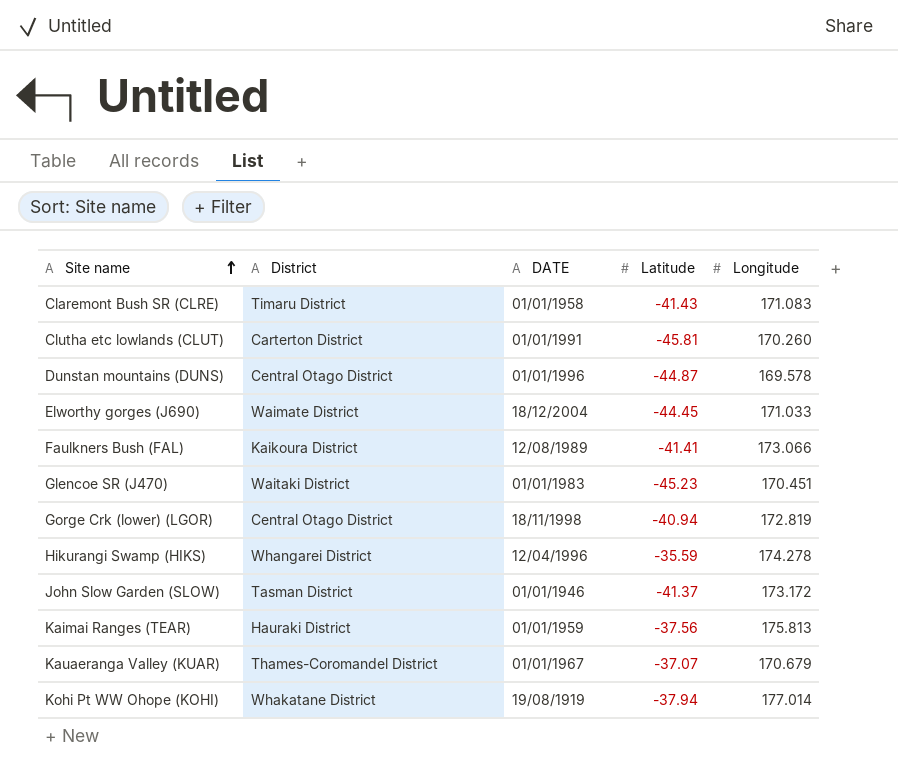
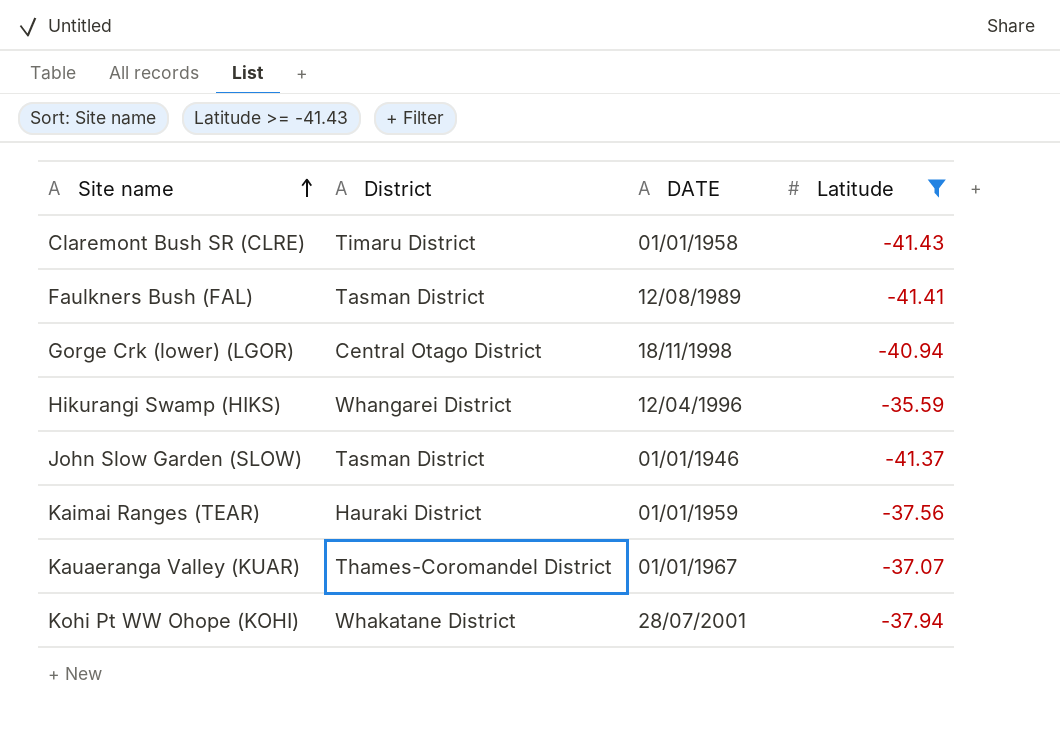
filter: none -> Latitude >= -41.43
column Longitude | position: 5 -> none
Faulkners Bush (FAL) | District: Kaikoura District -> Tasman District
Kohi Pt WW Ohope (KOHI) | DATE: 19/08/1919 -> 28/07/2001

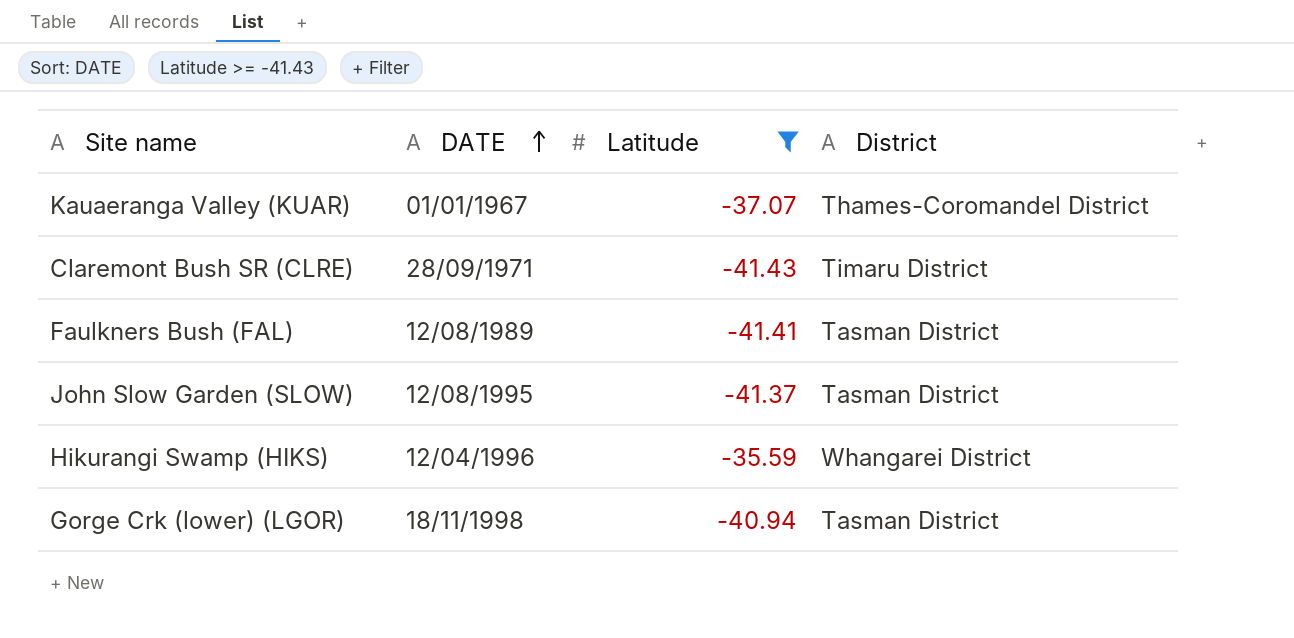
row order: Site name ascending -> DATE ascending
column District | position: 2 -> 4
row Kaimai Ranges (TEAR): Hauraki District | 01/01/1959 | -37.56 -> none
row Kohi Pt WW Ohope (KOHI): Whakatane District | 28/07/2001 | -37.94 -> none
Claremont Bush SR (CLRE) | DATE: 01/01/1958 -> 28/09/1971
John Slow Garden (SLOW) | DATE: 01/01/1946 -> 12/08/1995
Gorge Crk (lower) (LGOR) | District: Central Otago District -> Tasman District

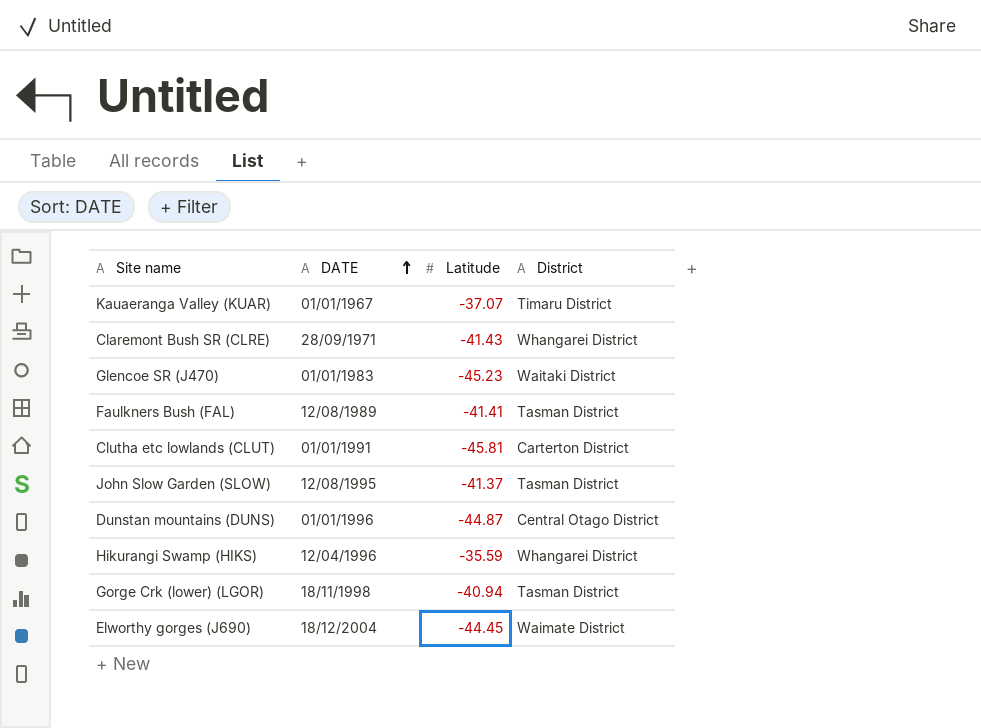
filter: Latitude >= -41.43 -> none
Kauaeranga Valley (KUAR) | District: Thames-Coromandel District -> Timaru District
Claremont Bush SR (CLRE) | District: Timaru District -> Whangarei District

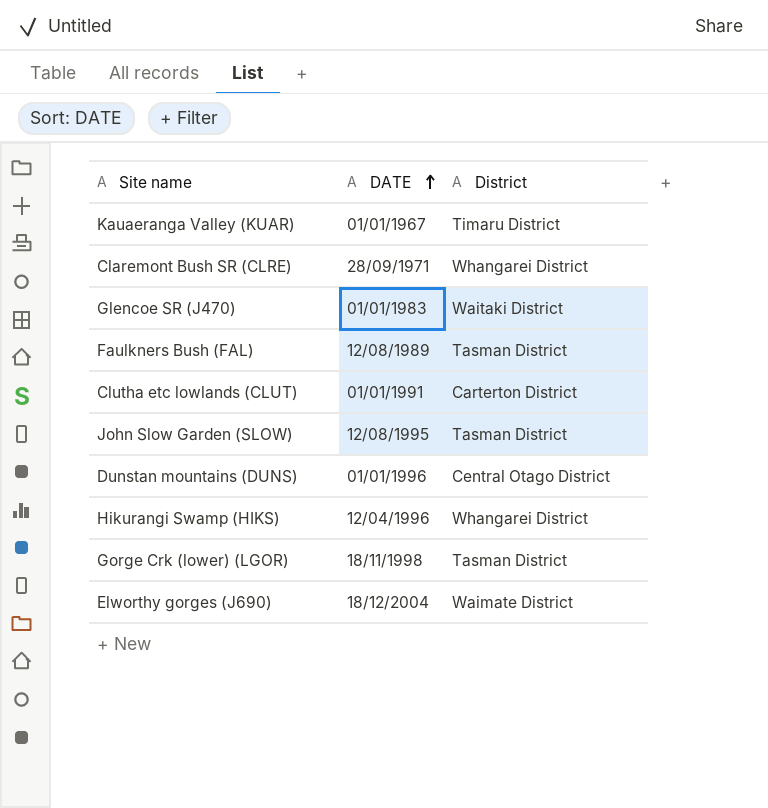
column Latitude | position: 3 -> none

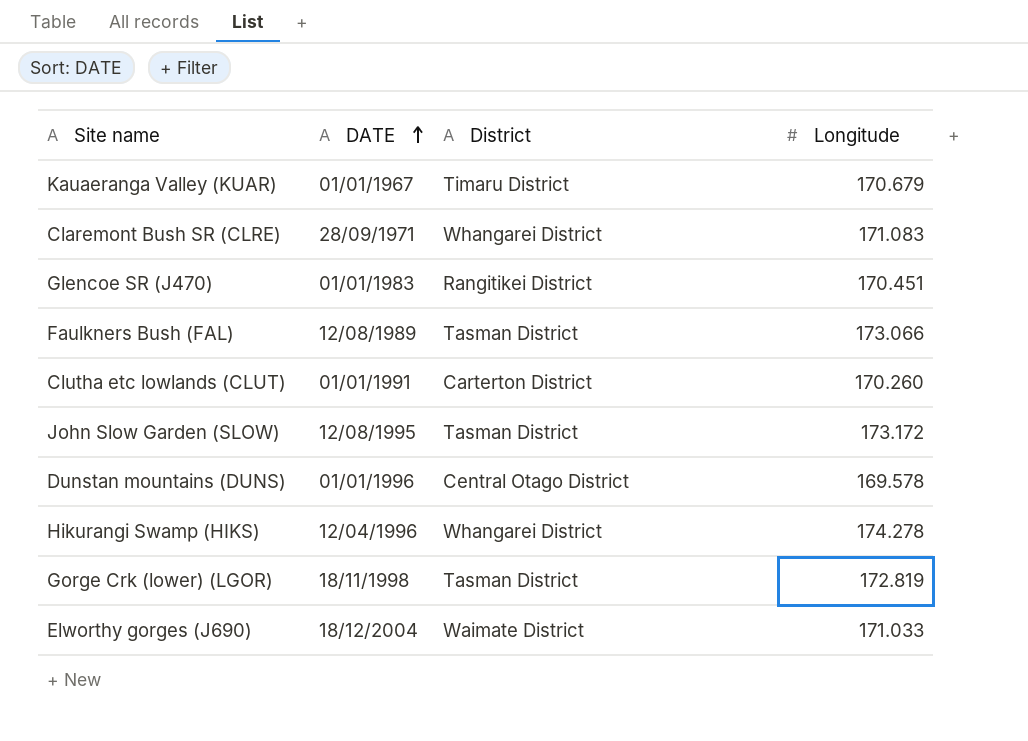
column Longitude | position: none -> 4
Glencoe SR (J470) | District: Waitaki District -> Rangitikei District

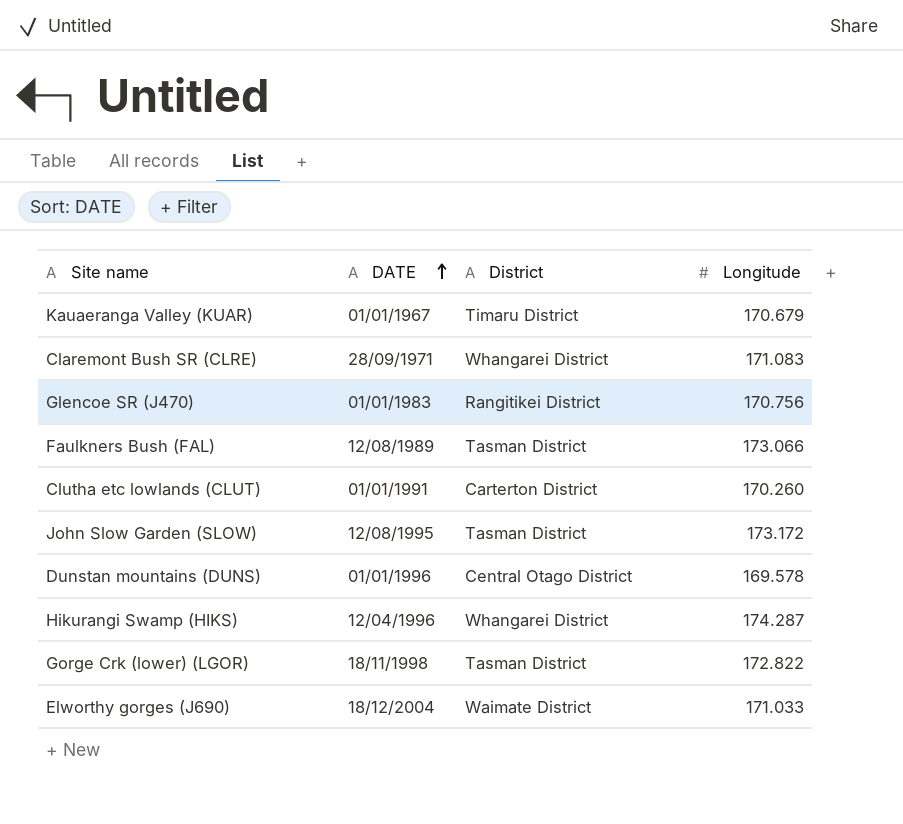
Glencoe SR (J470) | Longitude: 170.451 -> 170.756
Hikurangi Swamp (HIKS) | Longitude: 174.278 -> 174.287
Gorge Crk (lower) (LGOR) | Longitude: 172.819 -> 172.822

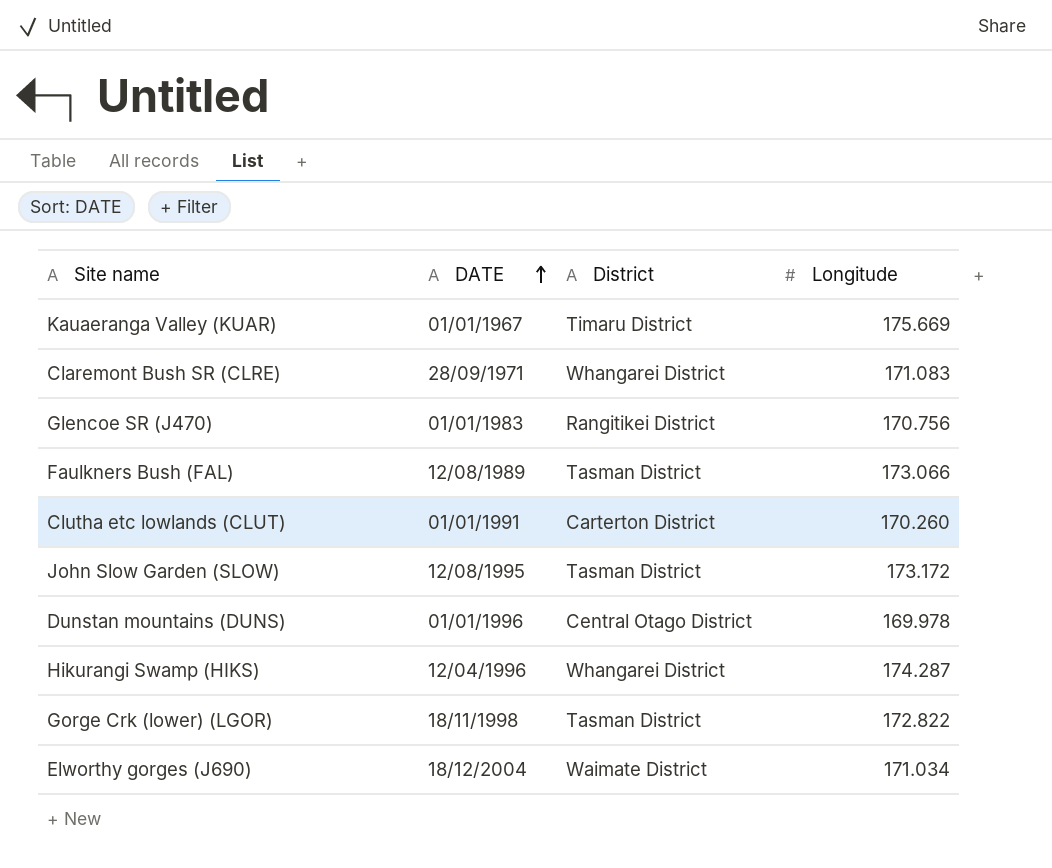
Kauaeranga Valley (KUAR) | Longitude: 170.679 -> 175.669
Dunstan mountains (DUNS) | Longitude: 169.578 -> 169.978
Elworthy gorges (J690) | Longitude: 171.033 -> 171.034

